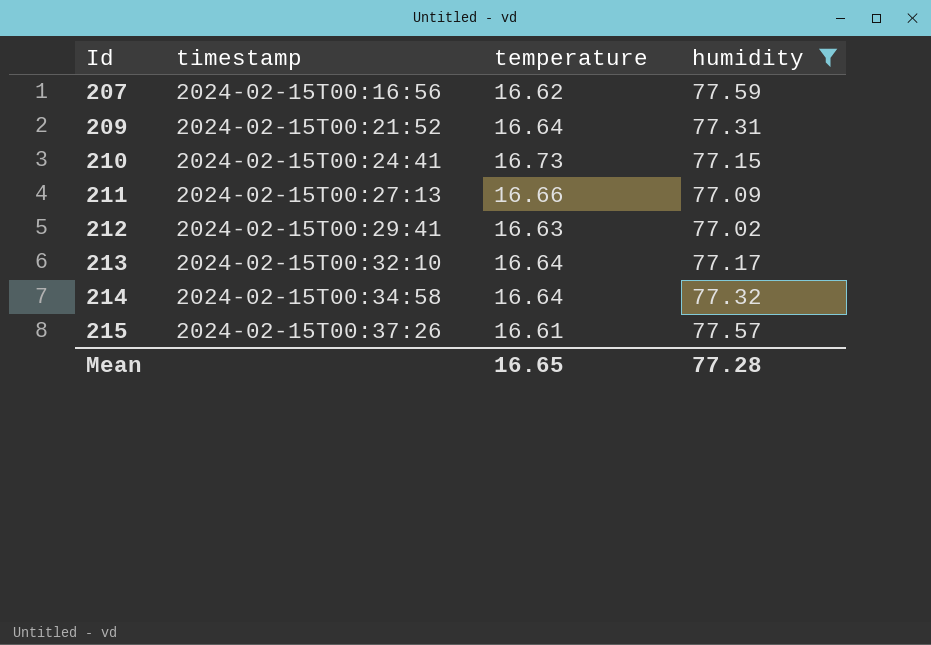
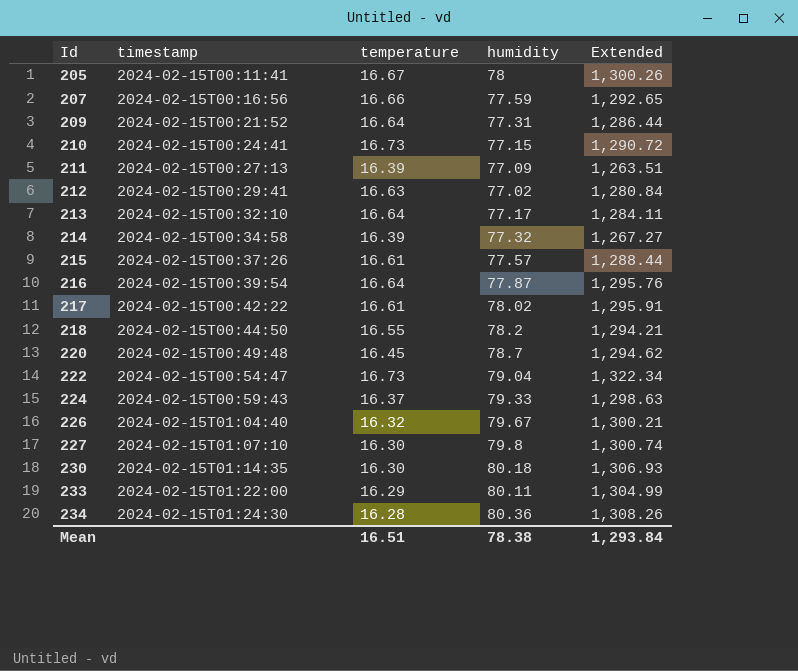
filter: humidity <= 77.59 -> none
column Extended | formula: none -> [temperature] * [humidity]
207 | temperature: 16.62 -> 16.66
211 | temperature: 16.66 -> 16.39
214 | temperature: 16.64 -> 16.39
Mean | temperature: 16.65 -> 16.51
Mean | humidity: 77.28 -> 78.38

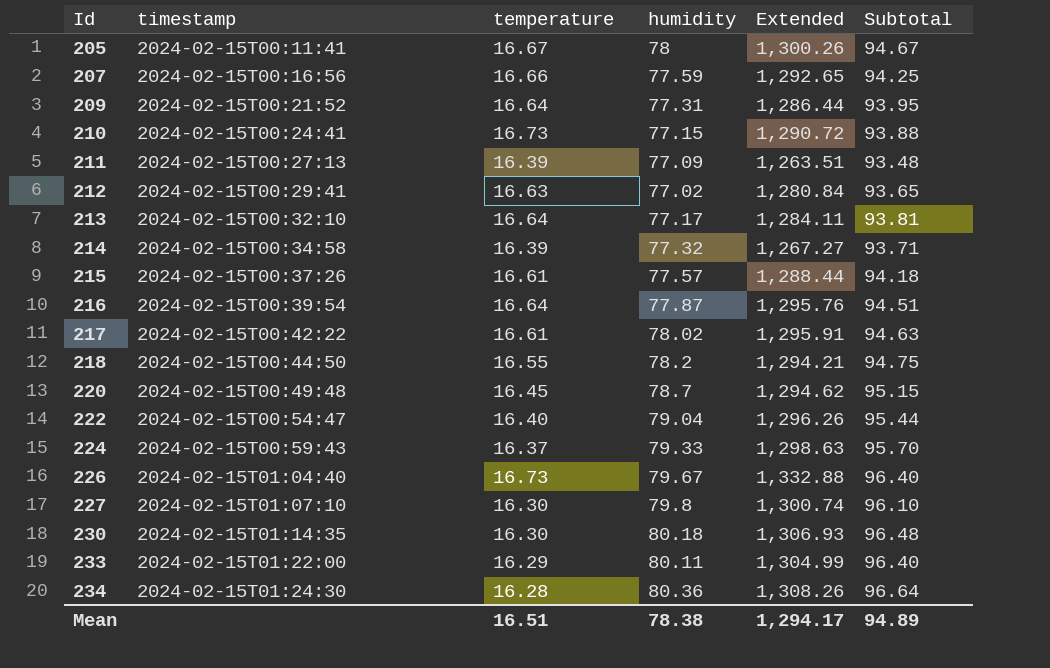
column Subtotal | formula: none -> [temperature] + [humidity]
222 | temperature: 16.73 -> 16.40
222 | Extended: 1,322.34 -> 1,296.26
226 | temperature: 16.32 -> 16.73
226 | Extended: 1,300.21 -> 1,332.88
Mean | Extended: 1,293.84 -> 1,294.17

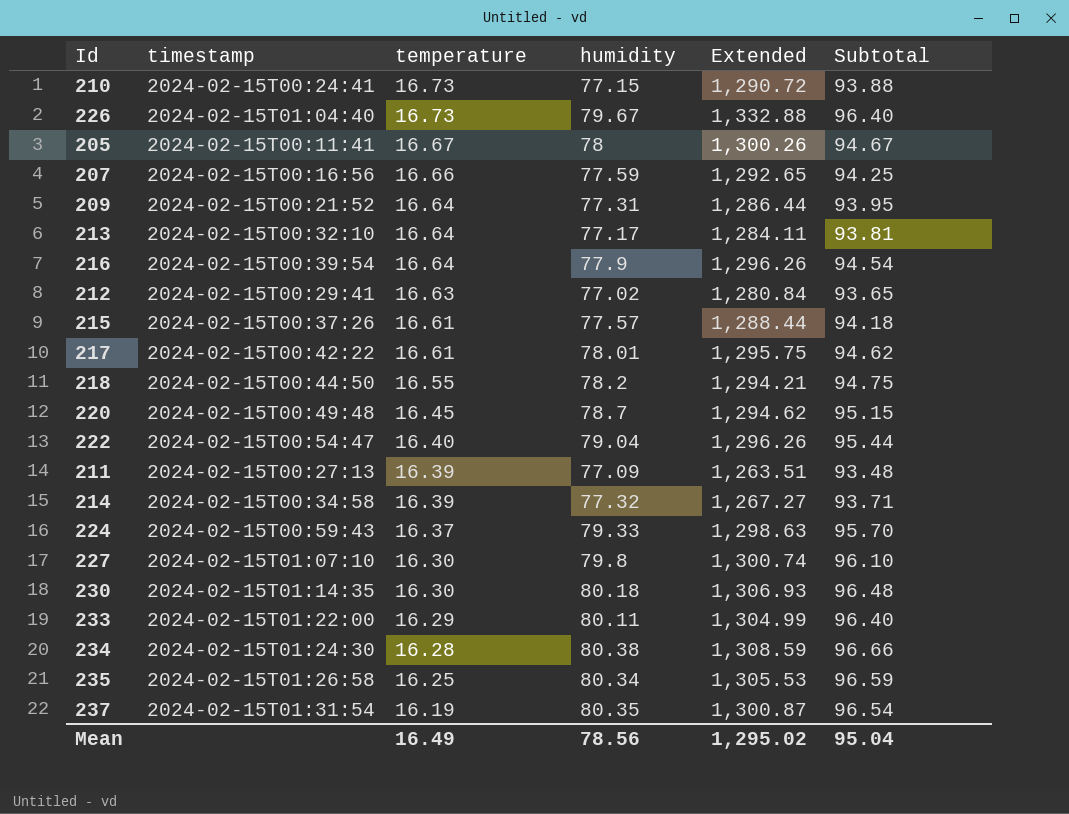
row order: Id ascending -> temperature descending
216 | humidity: 77.87 -> 77.9
216 | Extended: 1,295.76 -> 1,296.26
216 | Subtotal: 94.51 -> 94.54
217 | humidity: 78.02 -> 78.01
217 | Extended: 1,295.91 -> 1,295.75
217 | Subtotal: 94.63 -> 94.62
234 | humidity: 80.36 -> 80.38
234 | Extended: 1,308.26 -> 1,308.59
234 | Subtotal: 96.64 -> 96.66
row 235: none -> 2024-02-15T01:26:58 | 16.25 | 80.34 | 1,305.53 | 96.59
row 237: none -> 2024-02-15T01:31:54 | 16.19 | 80.35 | 1,300.87 | 96.54
Mean | temperature: 16.51 -> 16.49
Mean | humidity: 78.38 -> 78.56
Mean | Extended: 1,294.17 -> 1,295.02
Mean | Subtotal: 94.89 -> 95.04

